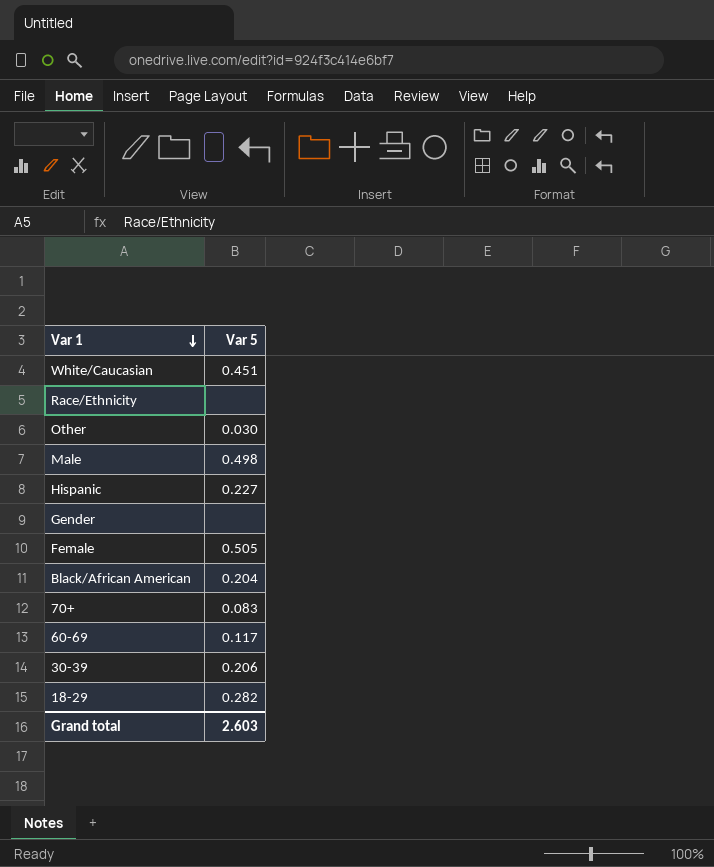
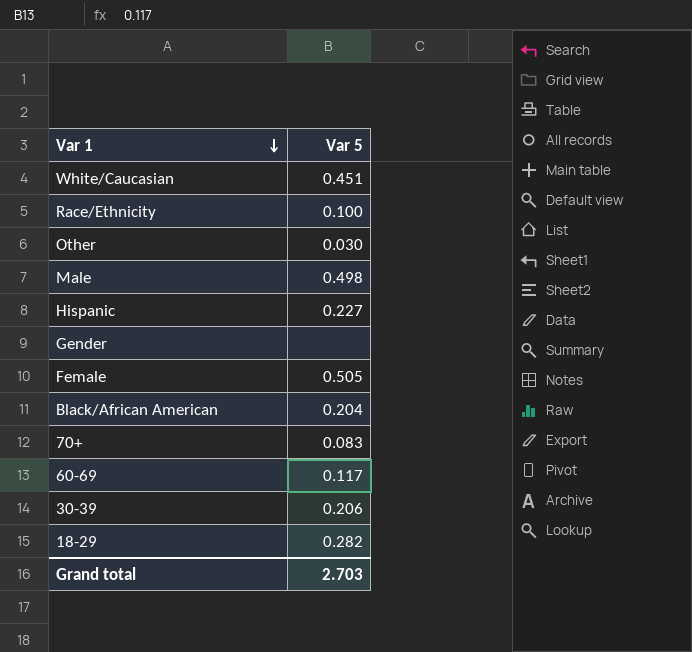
Race/Ethnicity | Var 5: none -> 0.100
Grand total | Var 5: 2.603 -> 2.703

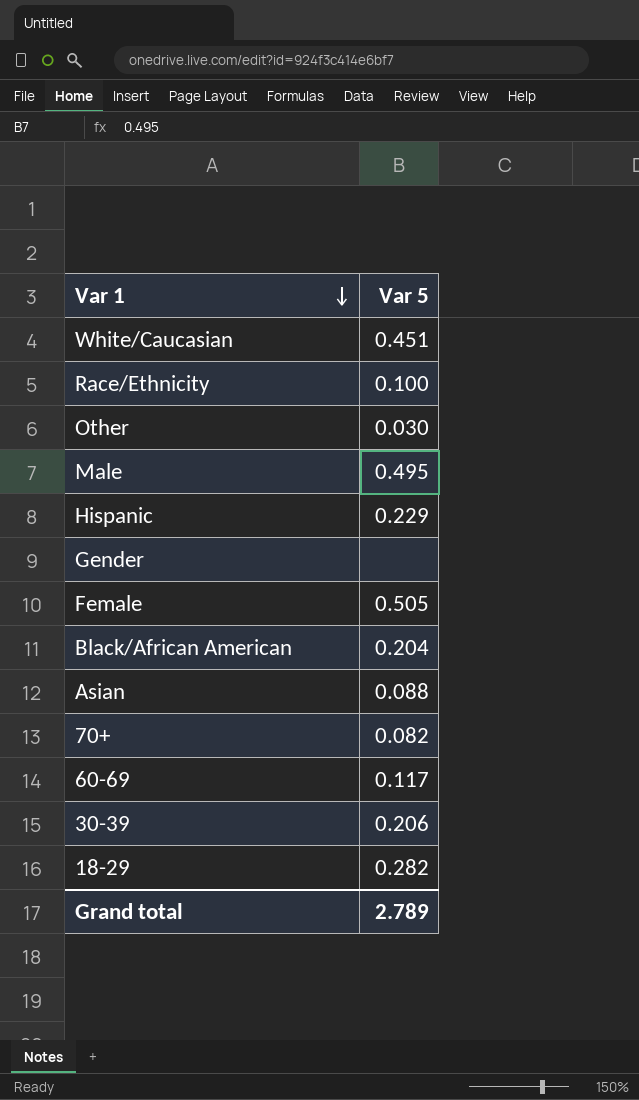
Male | Var 5: 0.498 -> 0.495
Hispanic | Var 5: 0.227 -> 0.229
row Asian: none -> 0.088
70+ | Var 5: 0.083 -> 0.082
Grand total | Var 5: 2.703 -> 2.789

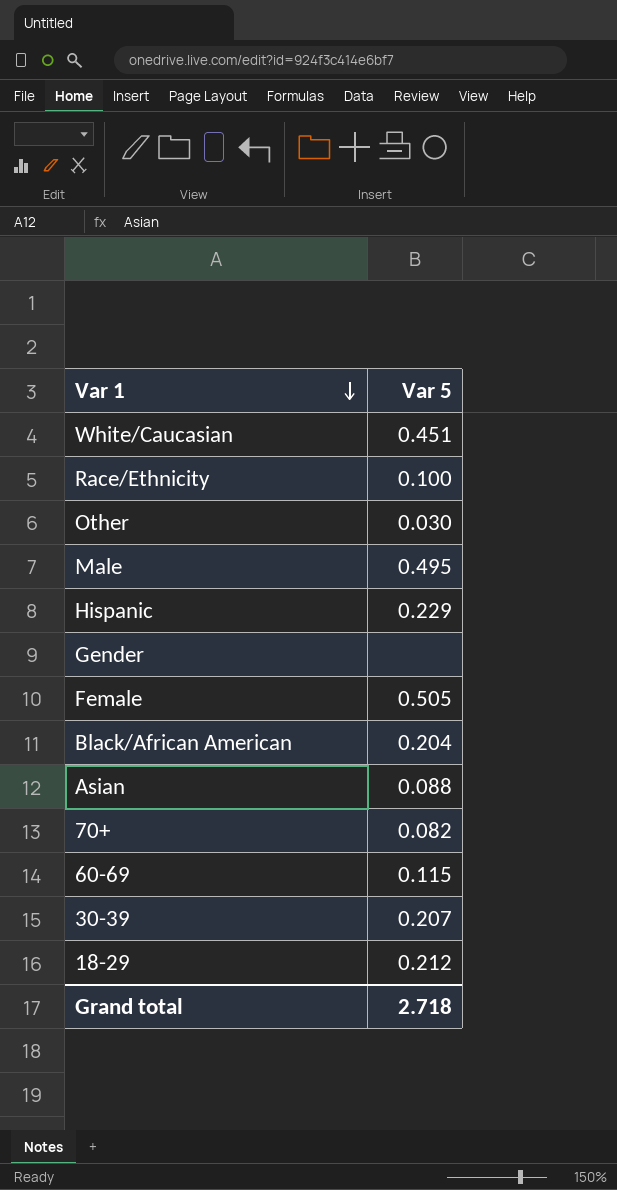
60-69 | Var 5: 0.117 -> 0.115
30-39 | Var 5: 0.206 -> 0.207
18-29 | Var 5: 0.282 -> 0.212
Grand total | Var 5: 2.789 -> 2.718

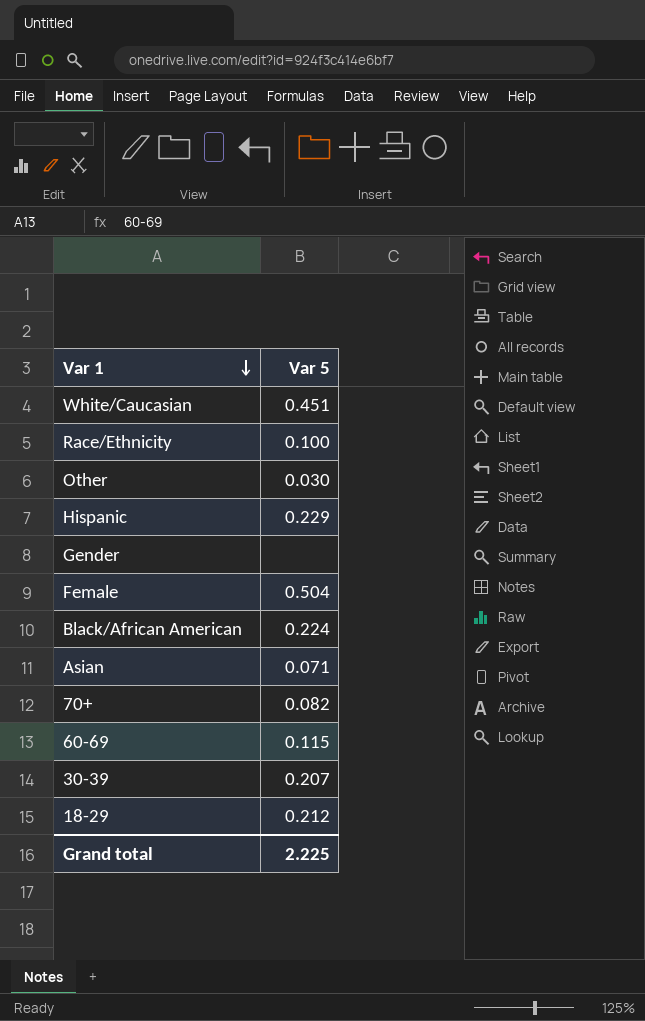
row Male: 0.495 -> none
Female | Var 5: 0.505 -> 0.504
Black/African American | Var 5: 0.204 -> 0.224
Asian | Var 5: 0.088 -> 0.071
Grand total | Var 5: 2.718 -> 2.225

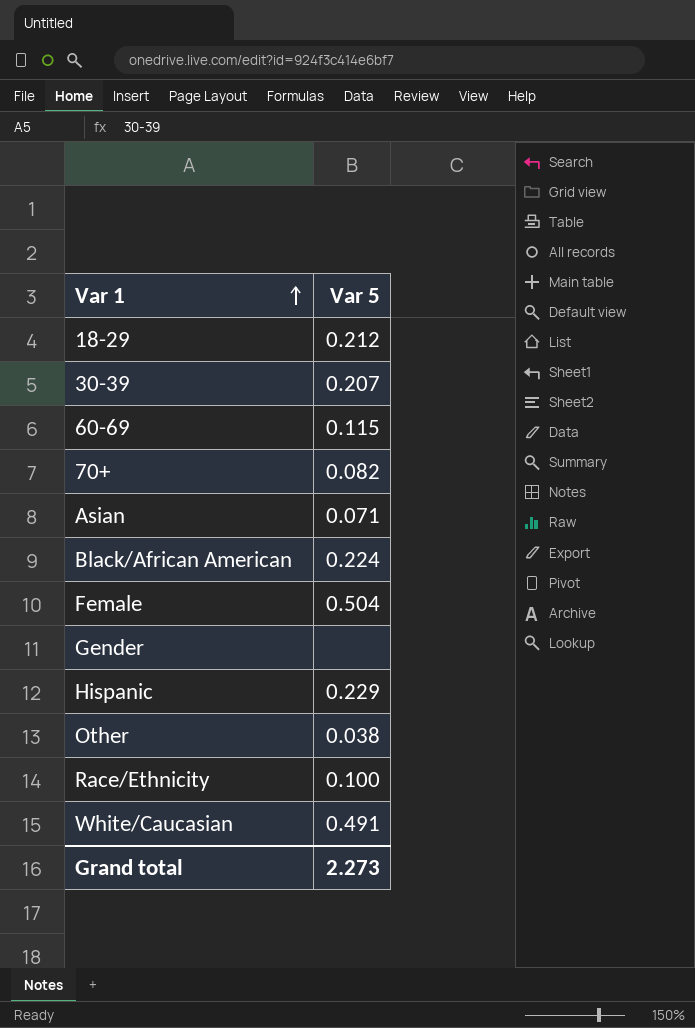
row order: Var 1 descending -> Var 1 ascending
Other | Var 5: 0.030 -> 0.038
White/Caucasian | Var 5: 0.451 -> 0.491
Grand total | Var 5: 2.225 -> 2.273

